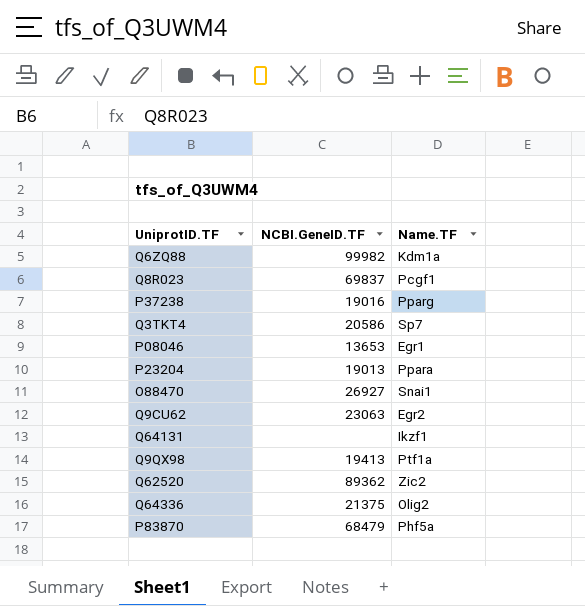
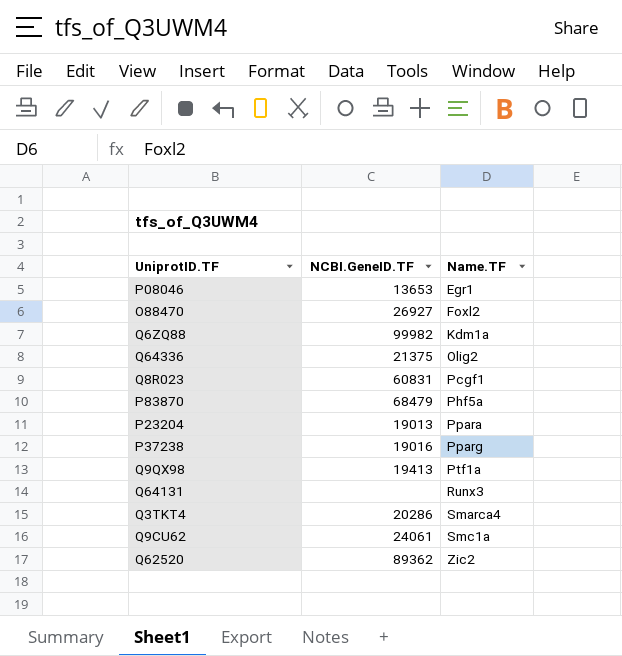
row order: none -> Name.TF ascending
O88470 | Name.TF: Snai1 -> Foxl2
Q8R023 | NCBI.GeneID.TF: 69837 -> 60831
Q64131 | Name.TF: Ikzf1 -> Runx3
Q3TKT4 | NCBI.GeneID.TF: 20586 -> 20286
Q3TKT4 | Name.TF: Sp7 -> Smarca4
Q9CU62 | NCBI.GeneID.TF: 23063 -> 24061
Q9CU62 | Name.TF: Egr2 -> Smc1a

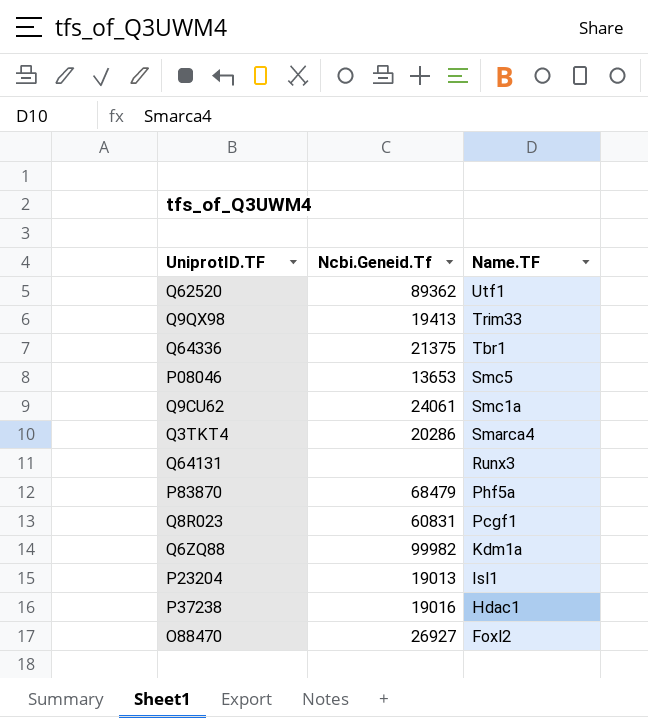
row order: Name.TF ascending -> Name.TF descending
column name: NCBI.GeneID.TF -> Ncbi.Geneid.Tf
Q62520 | Name.TF: Zic2 -> Utf1
Q9QX98 | Name.TF: Ptf1a -> Trim33
Q64336 | Name.TF: Olig2 -> Tbr1
P08046 | Name.TF: Egr1 -> Smc5
P23204 | Name.TF: Ppara -> Isl1
P37238 | Name.TF: Pparg -> Hdac1

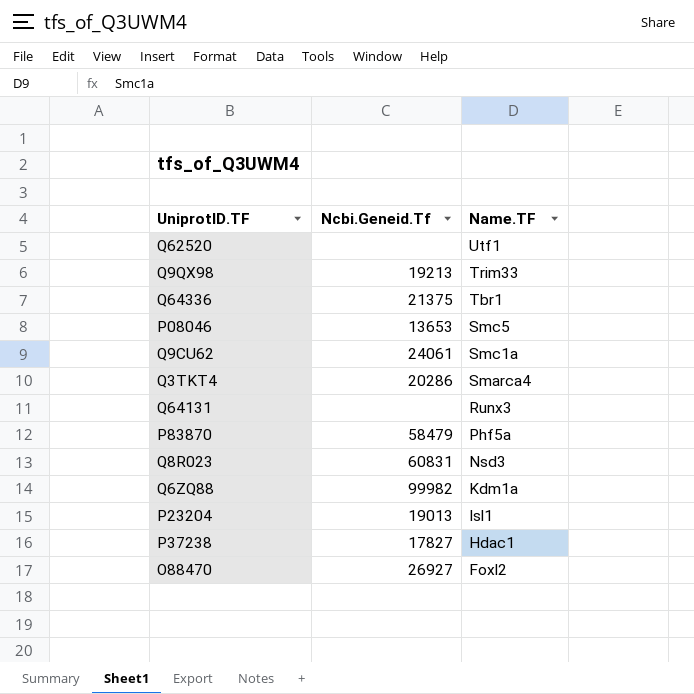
Q62520 | Ncbi.Geneid.Tf: 89362 -> none
Q9QX98 | Ncbi.Geneid.Tf: 19413 -> 19213
P83870 | Ncbi.Geneid.Tf: 68479 -> 58479
Q8R023 | Name.TF: Pcgf1 -> Nsd3
P37238 | Ncbi.Geneid.Tf: 19016 -> 17827

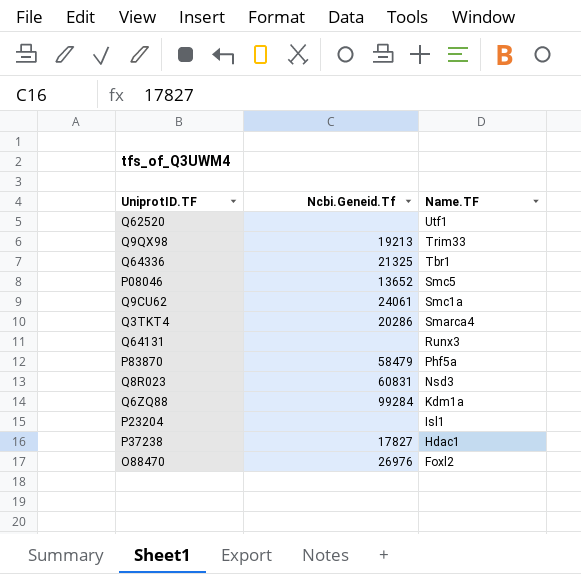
Q64336 | Ncbi.Geneid.Tf: 21375 -> 21325
P08046 | Ncbi.Geneid.Tf: 13653 -> 13652
Q6ZQ88 | Ncbi.Geneid.Tf: 99982 -> 99284
P23204 | Ncbi.Geneid.Tf: 19013 -> none
O88470 | Ncbi.Geneid.Tf: 26927 -> 26976

